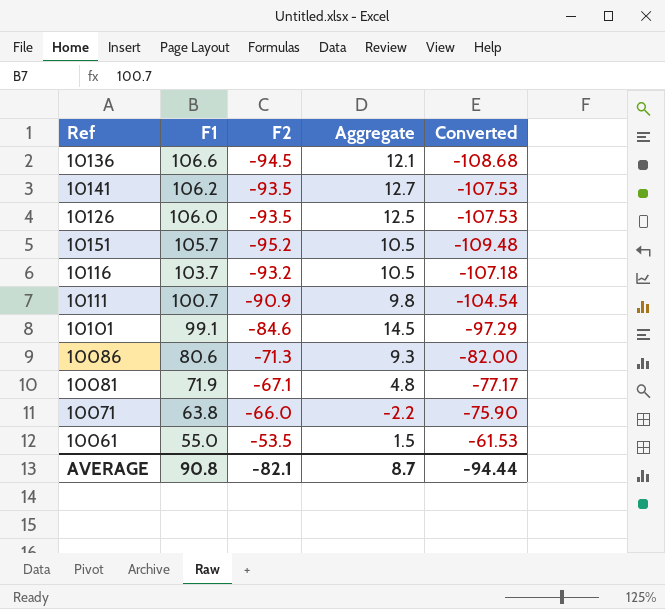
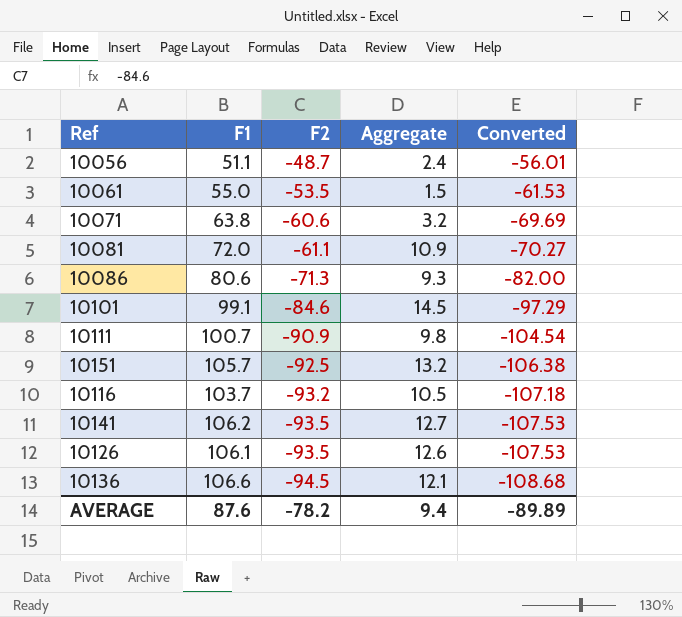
row order: F1 descending -> F2 descending
row 10056: none -> 51.1 | -48.7 | 2.4 | -56.01
10071 | F2: -66.0 -> -60.6
10071 | Aggregate: -2.2 -> 3.2
10071 | Converted: -75.90 -> -69.69
10081 | F1: 71.9 -> 72.0
10081 | F2: -67.1 -> -61.1
10081 | Aggregate: 4.8 -> 10.9
10081 | Converted: -77.17 -> -70.27
10151 | F2: -95.2 -> -92.5
10151 | Aggregate: 10.5 -> 13.2
10151 | Converted: -109.48 -> -106.38
10126 | F1: 106.0 -> 106.1
10126 | Aggregate: 12.5 -> 12.6
AVERAGE | F1: 90.8 -> 87.6
AVERAGE | F2: -82.1 -> -78.2
AVERAGE | Aggregate: 8.7 -> 9.4
AVERAGE | Converted: -94.44 -> -89.89

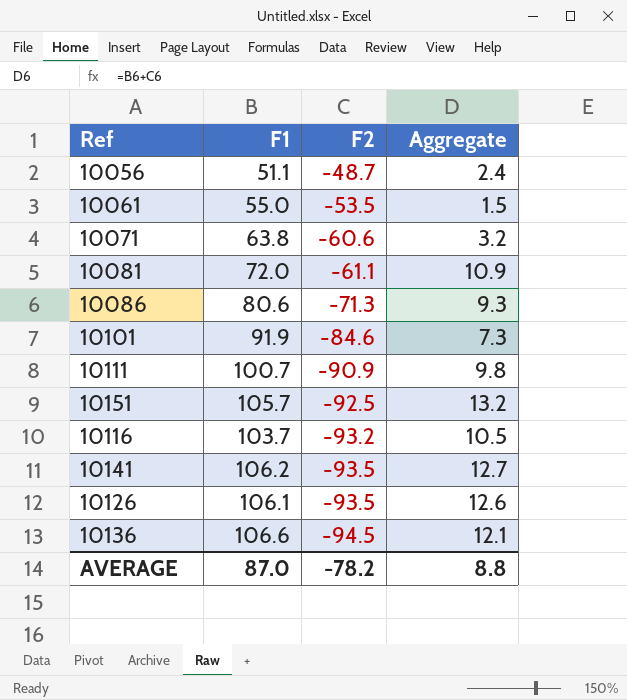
column Converted | formula: [F2] * 1.15 -> none
10101 | F1: 99.1 -> 91.9
10101 | Aggregate: 14.5 -> 7.3
AVERAGE | F1: 87.6 -> 87.0
AVERAGE | Aggregate: 9.4 -> 8.8

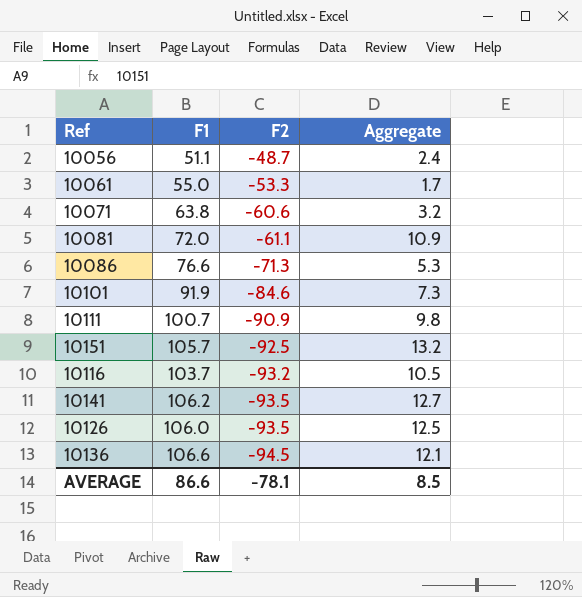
10061 | F2: -53.5 -> -53.3
10061 | Aggregate: 1.5 -> 1.7
10086 | F1: 80.6 -> 76.6
10086 | Aggregate: 9.3 -> 5.3
10126 | F1: 106.1 -> 106.0
10126 | Aggregate: 12.6 -> 12.5
AVERAGE | F1: 87.0 -> 86.6
AVERAGE | F2: -78.2 -> -78.1
AVERAGE | Aggregate: 8.8 -> 8.5

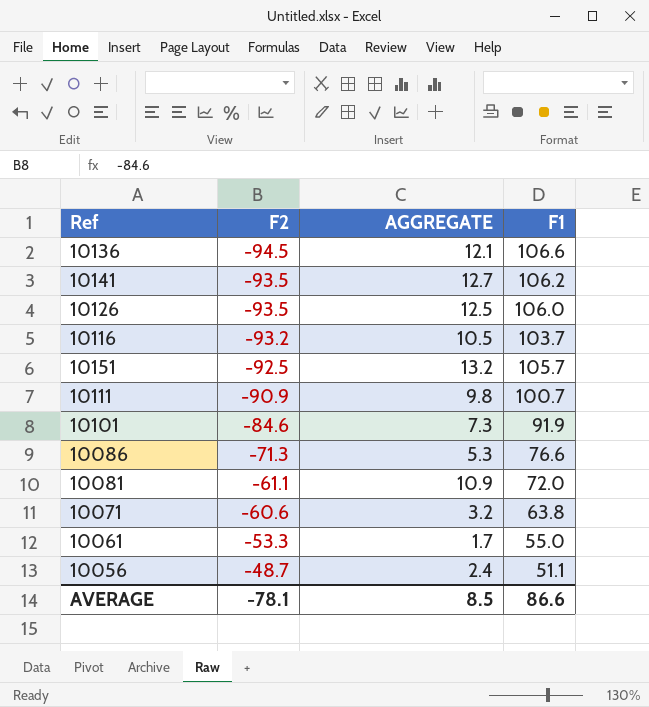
row order: F2 descending -> F2 ascending
column name: Aggregate -> AGGREGATE
column F1 | position: 2 -> 4

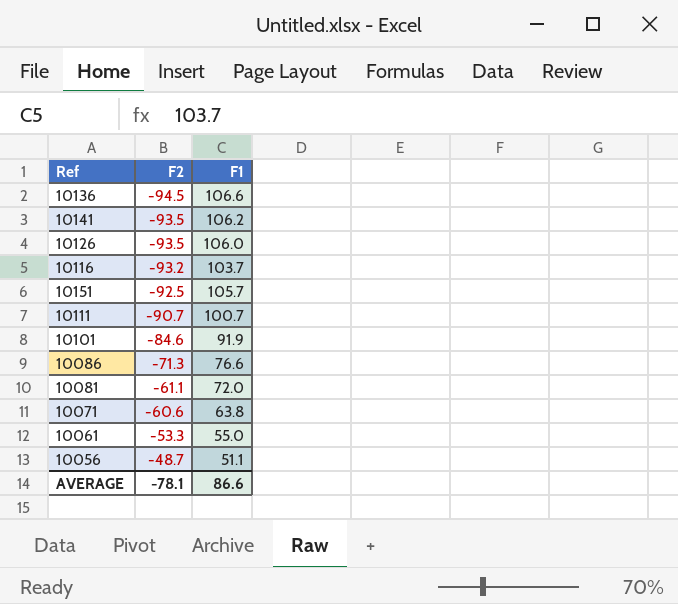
column AGGREGATE | formula: [F2] + [F1] -> none
10111 | F2: -90.9 -> -90.7

